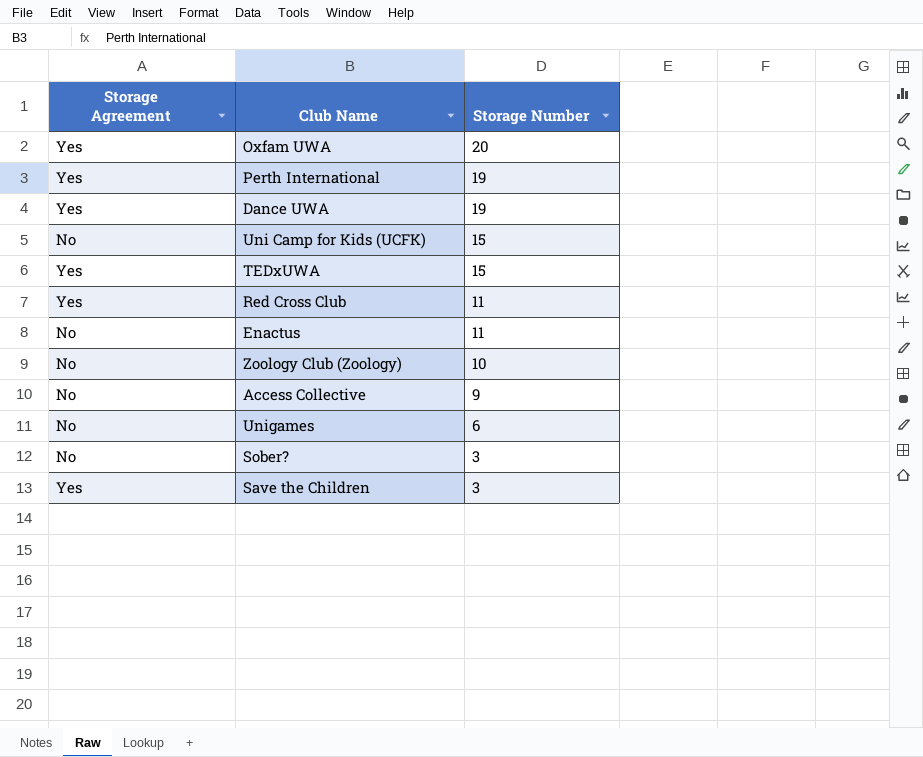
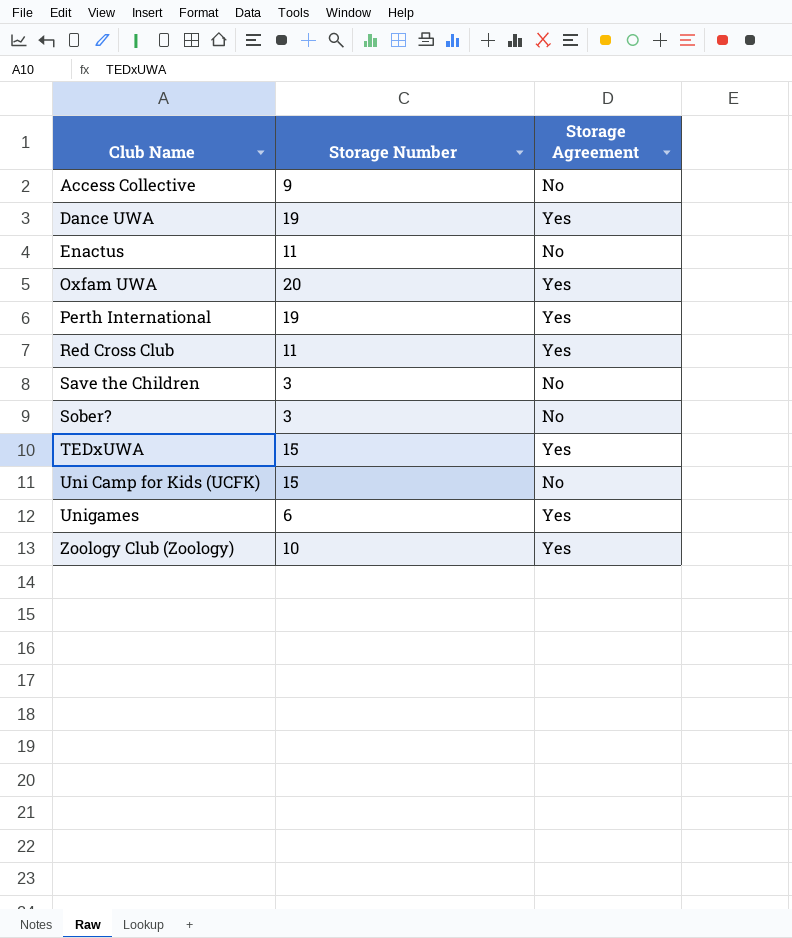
row order: Storage Number descending -> Club Name ascending
column Storage Agreement | position: 1 -> 3
Save the Children | Storage Agreement: Yes -> No
Unigames | Storage Agreement: No -> Yes
Zoology Club (Zoology) | Storage Agreement: No -> Yes

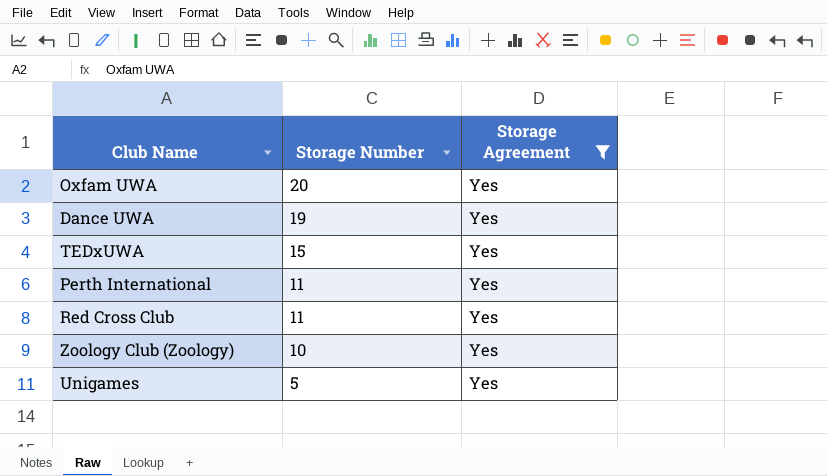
filter: none -> Storage Agreement = Yes
row order: Club Name ascending -> Storage Number descending
Perth International | Storage Number: 19 -> 11
Unigames | Storage Number: 6 -> 5

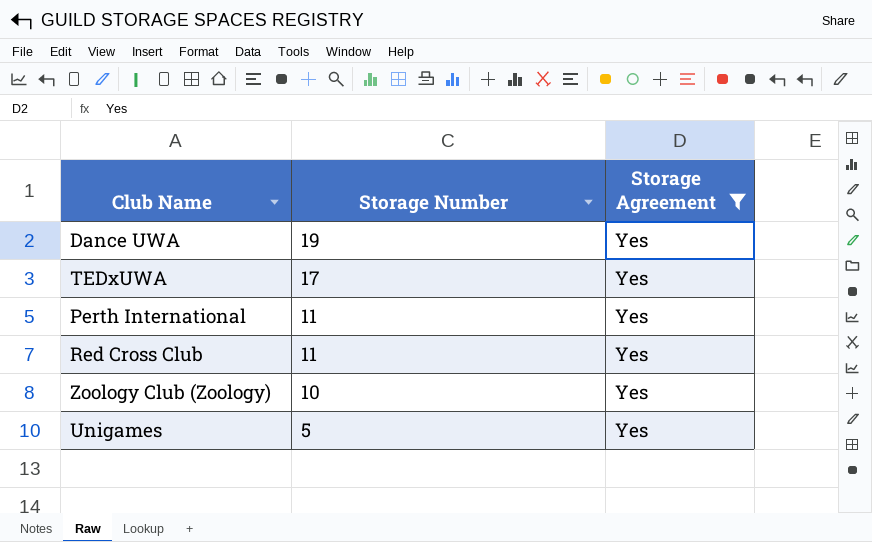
row Oxfam UWA: 20 | Yes -> none
TEDxUWA | Storage Number: 15 -> 17

